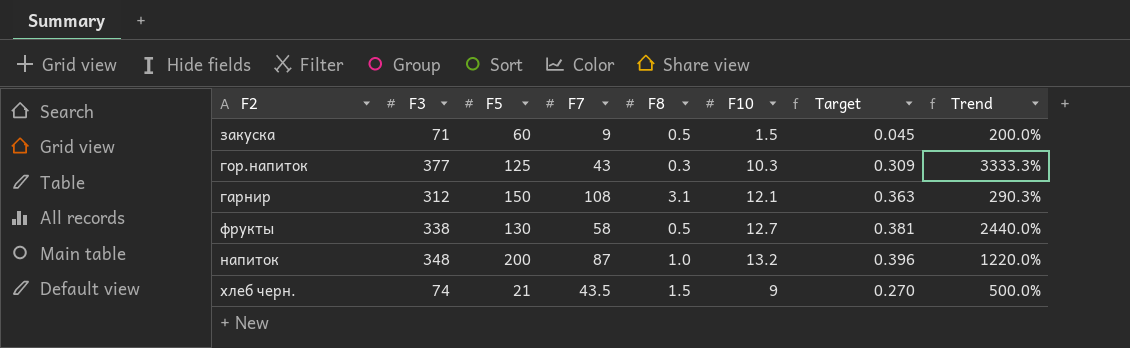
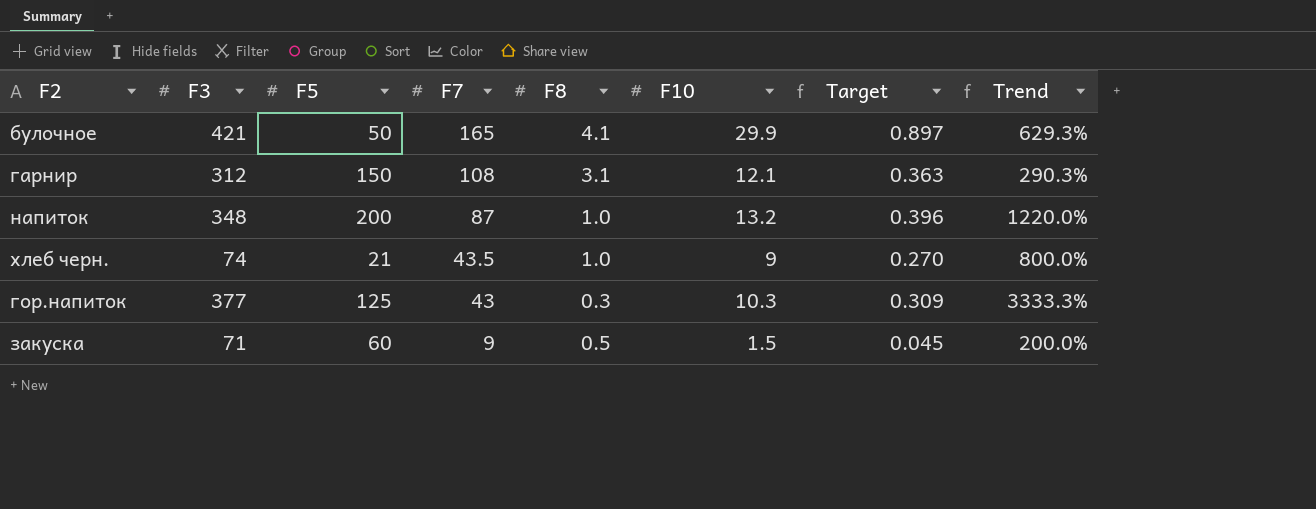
row order: none -> F7 descending
row фрукты: 338 | 130 | 58 | 0.5 | 12.7 | 0.381 | 2440.0% -> none
row булочное: none -> 421 | 50 | 165 | 4.1 | 29.9 | 0.897 | 629.3%
хлеб черн. | F8: 1.5 -> 1.0
хлеб черн. | Trend: 500.0% -> 800.0%

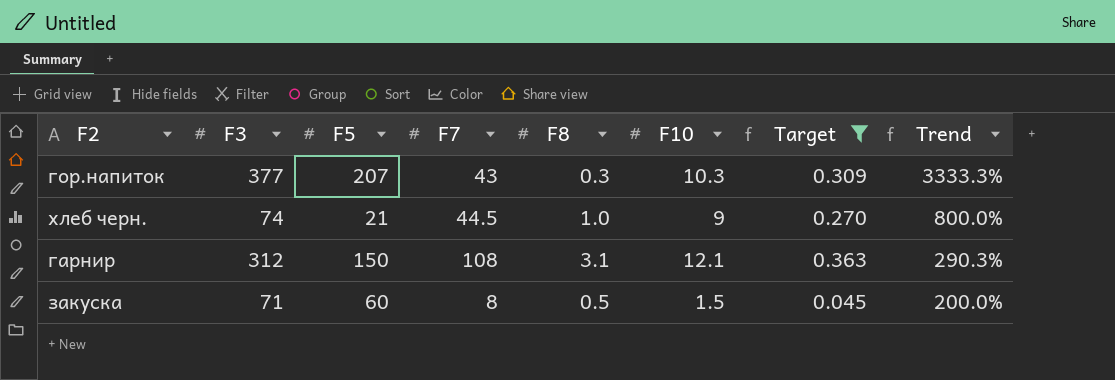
filter: none -> Target <= 0.363
row order: F7 descending -> Trend descending
гор.напиток | F5: 125 -> 207
хлеб черн. | F7: 43.5 -> 44.5
закуска | F7: 9 -> 8

